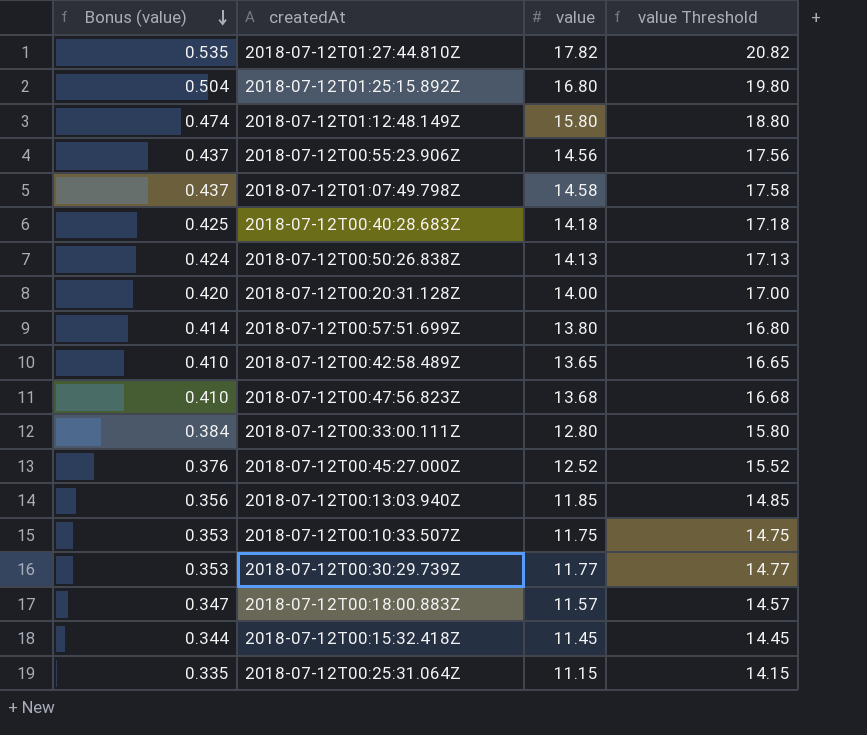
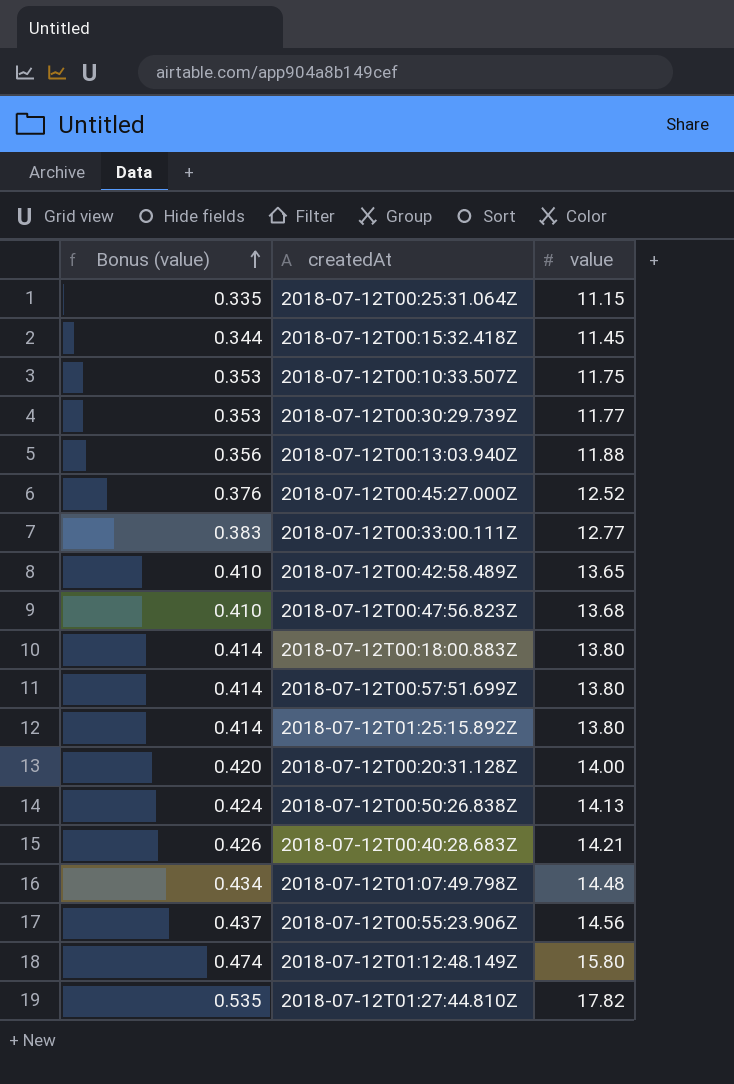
row order: Bonus (value) descending -> Bonus (value) ascending
column value Threshold | formula: [value] + 3 -> none
2018-07-12T00:13:03.940Z | value: 11.85 -> 11.88
2018-07-12T00:33:00.111Z | Bonus (value): 0.384 -> 0.383
2018-07-12T00:33:00.111Z | value: 12.80 -> 12.77
2018-07-12T00:18:00.883Z | Bonus (value): 0.347 -> 0.414
2018-07-12T00:18:00.883Z | value: 11.57 -> 13.80
2018-07-12T01:25:15.892Z | Bonus (value): 0.504 -> 0.414
2018-07-12T01:25:15.892Z | value: 16.80 -> 13.80
2018-07-12T00:40:28.683Z | Bonus (value): 0.425 -> 0.426
2018-07-12T00:40:28.683Z | value: 14.18 -> 14.21
2018-07-12T01:07:49.798Z | Bonus (value): 0.437 -> 0.434
2018-07-12T01:07:49.798Z | value: 14.58 -> 14.48

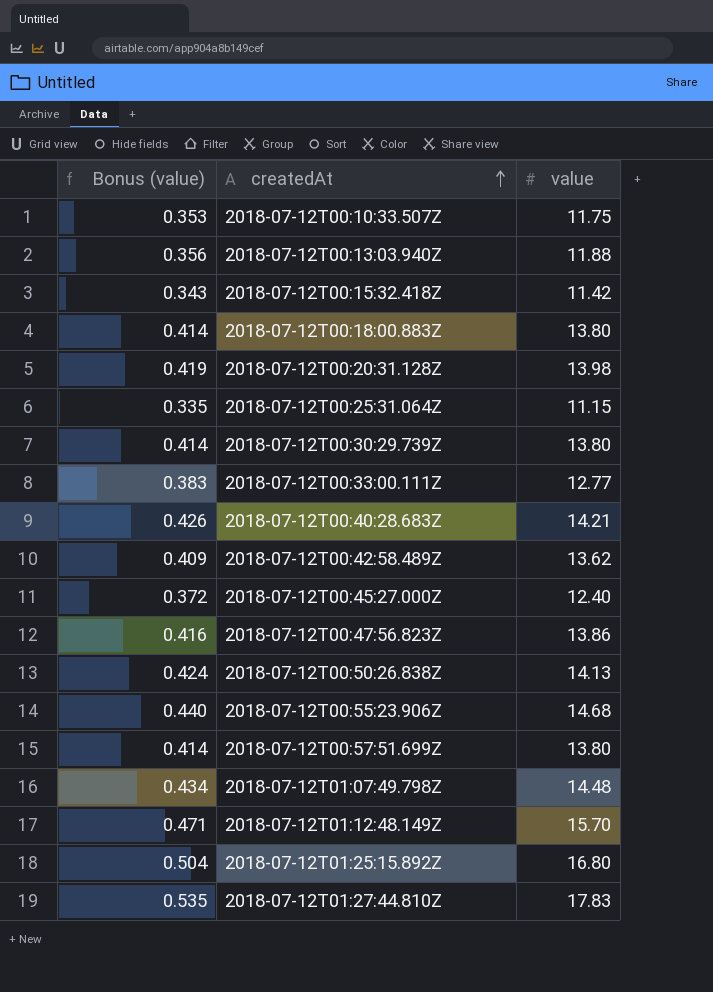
row order: Bonus (value) ascending -> createdAt ascending
2018-07-12T00:15:32.418Z | Bonus (value): 0.344 -> 0.343
2018-07-12T00:15:32.418Z | value: 11.45 -> 11.42
2018-07-12T00:20:31.128Z | Bonus (value): 0.420 -> 0.419
2018-07-12T00:20:31.128Z | value: 14.00 -> 13.98
2018-07-12T00:30:29.739Z | Bonus (value): 0.353 -> 0.414
2018-07-12T00:30:29.739Z | value: 11.77 -> 13.80
2018-07-12T00:42:58.489Z | Bonus (value): 0.410 -> 0.409
2018-07-12T00:42:58.489Z | value: 13.65 -> 13.62
2018-07-12T00:45:27.000Z | Bonus (value): 0.376 -> 0.372
2018-07-12T00:45:27.000Z | value: 12.52 -> 12.40
2018-07-12T00:47:56.823Z | Bonus (value): 0.410 -> 0.416
2018-07-12T00:47:56.823Z | value: 13.68 -> 13.86
2018-07-12T00:55:23.906Z | Bonus (value): 0.437 -> 0.440
2018-07-12T00:55:23.906Z | value: 14.56 -> 14.68
2018-07-12T01:12:48.149Z | Bonus (value): 0.474 -> 0.471
2018-07-12T01:12:48.149Z | value: 15.80 -> 15.70
2018-07-12T01:25:15.892Z | Bonus (value): 0.414 -> 0.504
2018-07-12T01:25:15.892Z | value: 13.80 -> 16.80
2018-07-12T01:27:44.810Z | value: 17.82 -> 17.83

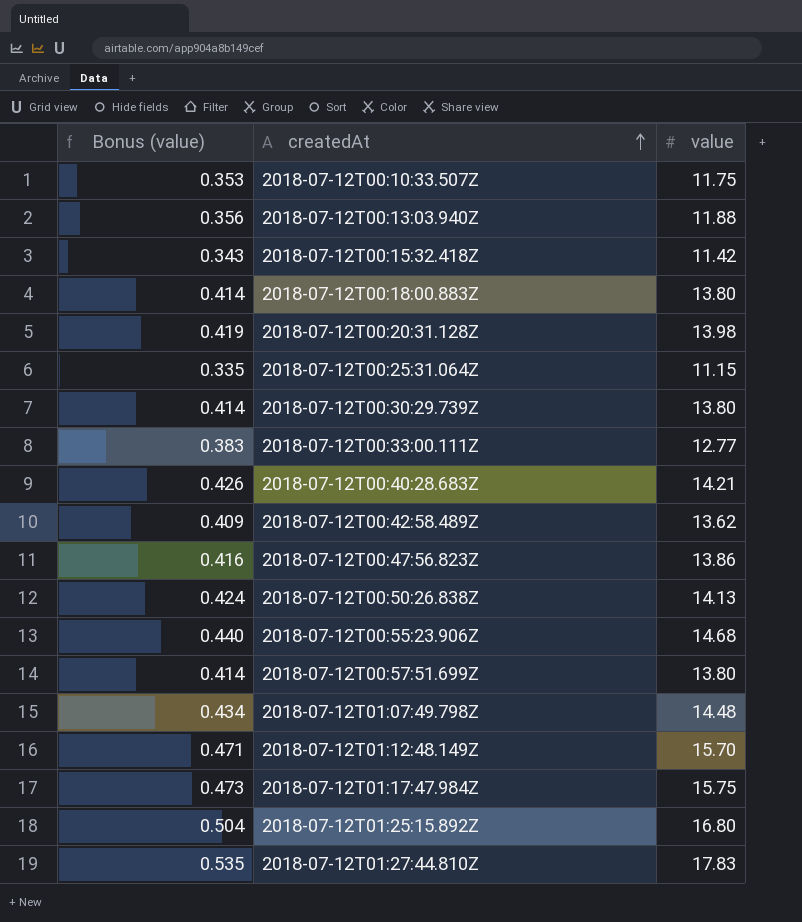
row 2018-07-12T00:45:27.000Z: 0.372 | 12.40 -> none
row 2018-07-12T01:17:47.984Z: none -> 0.473 | 15.75

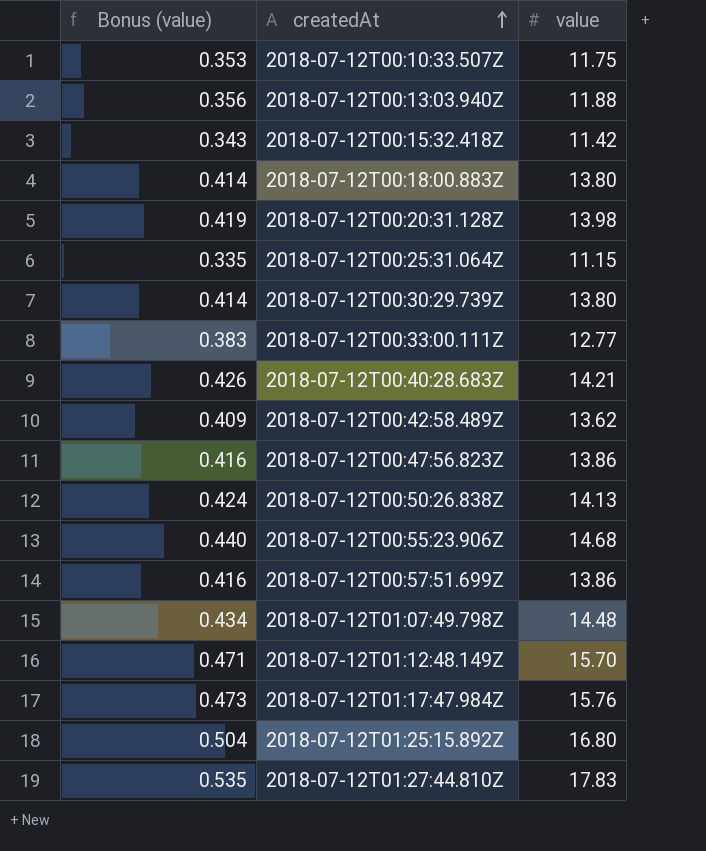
2018-07-12T00:57:51.699Z | Bonus (value): 0.414 -> 0.416
2018-07-12T00:57:51.699Z | value: 13.80 -> 13.86
2018-07-12T01:17:47.984Z | value: 15.75 -> 15.76

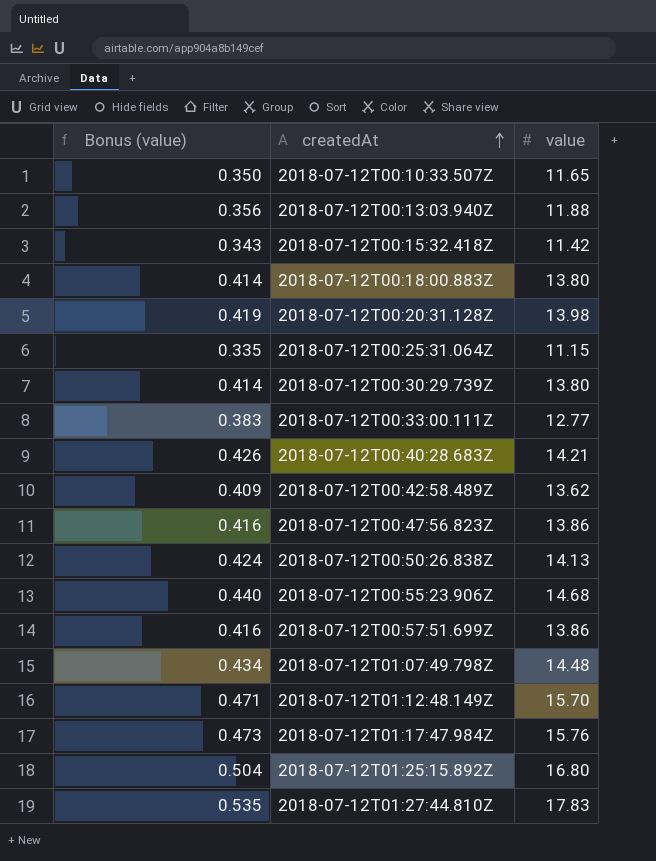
2018-07-12T00:10:33.507Z | Bonus (value): 0.353 -> 0.350
2018-07-12T00:10:33.507Z | value: 11.75 -> 11.65

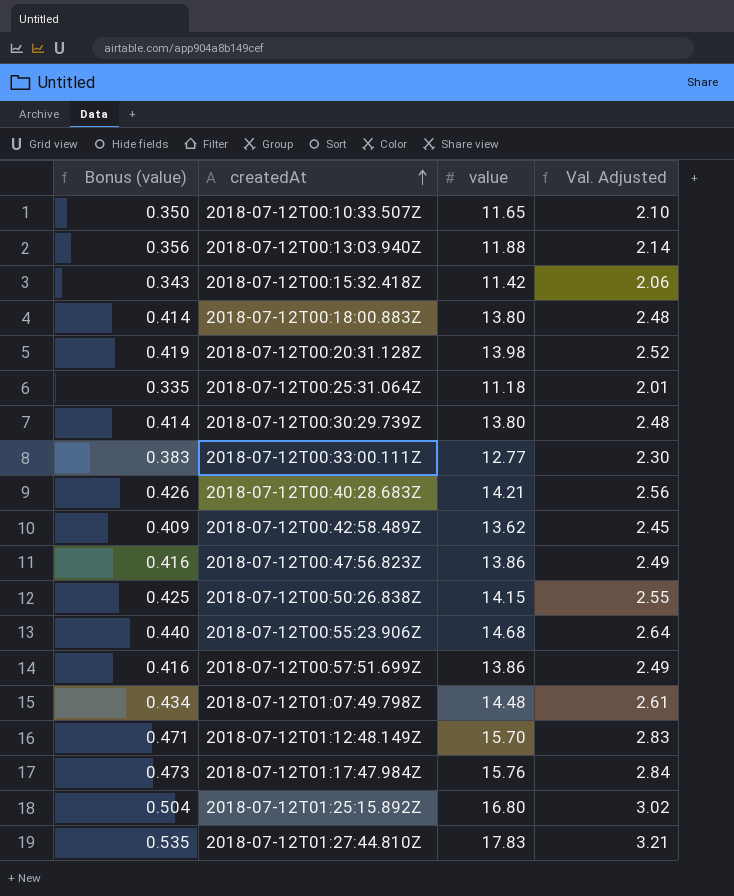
column Val. Adjusted | formula: none -> [value] * 0.18
2018-07-12T00:25:31.064Z | value: 11.15 -> 11.18
2018-07-12T00:50:26.838Z | Bonus (value): 0.424 -> 0.425
2018-07-12T00:50:26.838Z | value: 14.13 -> 14.15

